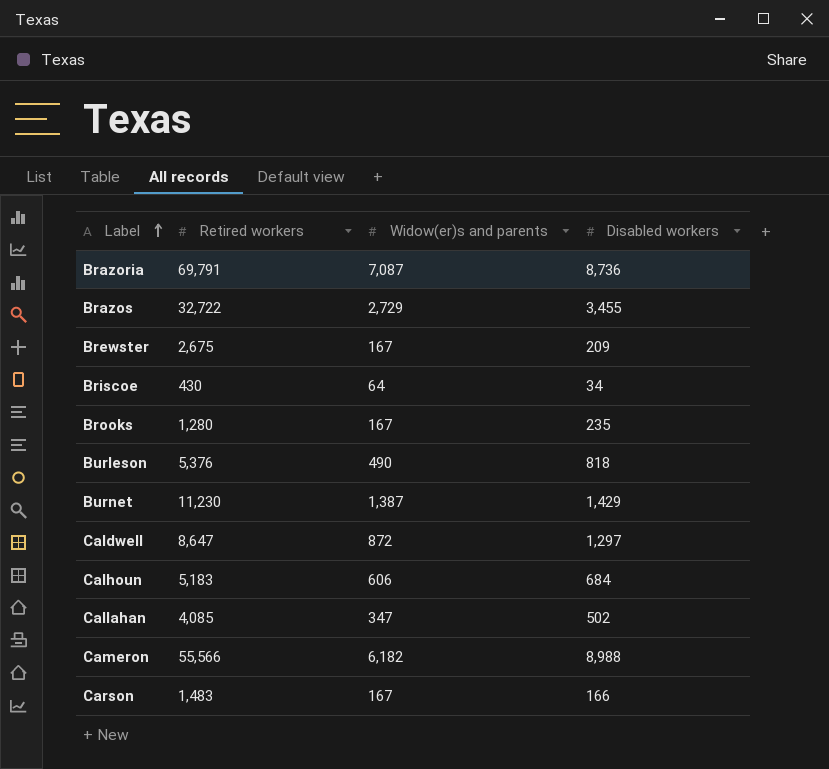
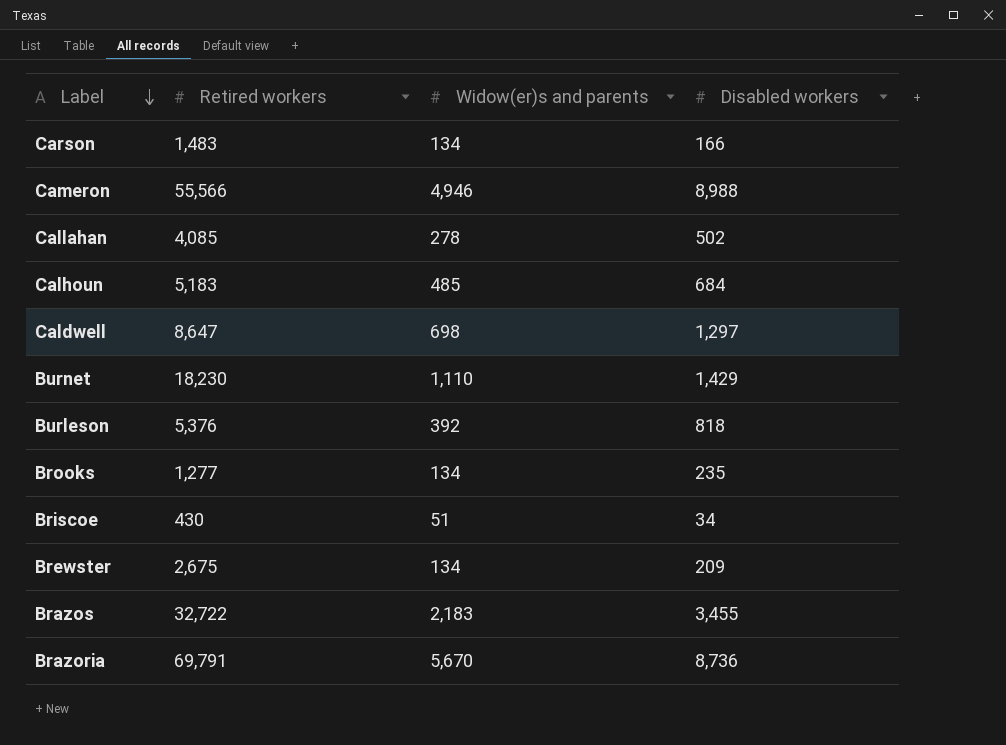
row order: Label ascending -> Label descending
Carson | Widow(er)s and parents: 167 -> 134
Cameron | Widow(er)s and parents: 6,182 -> 4,946
Callahan | Widow(er)s and parents: 347 -> 278
Calhoun | Widow(er)s and parents: 606 -> 485
Caldwell | Widow(er)s and parents: 872 -> 698
Burnet | Retired workers: 11,230 -> 18,230
Burnet | Widow(er)s and parents: 1,387 -> 1,110
Burleson | Widow(er)s and parents: 490 -> 392
Brooks | Retired workers: 1,280 -> 1,277
Brooks | Widow(er)s and parents: 167 -> 134
Briscoe | Widow(er)s and parents: 64 -> 51
Brewster | Widow(er)s and parents: 167 -> 134
Brazos | Widow(er)s and parents: 2,729 -> 2,183
Brazoria | Widow(er)s and parents: 7,087 -> 5,670

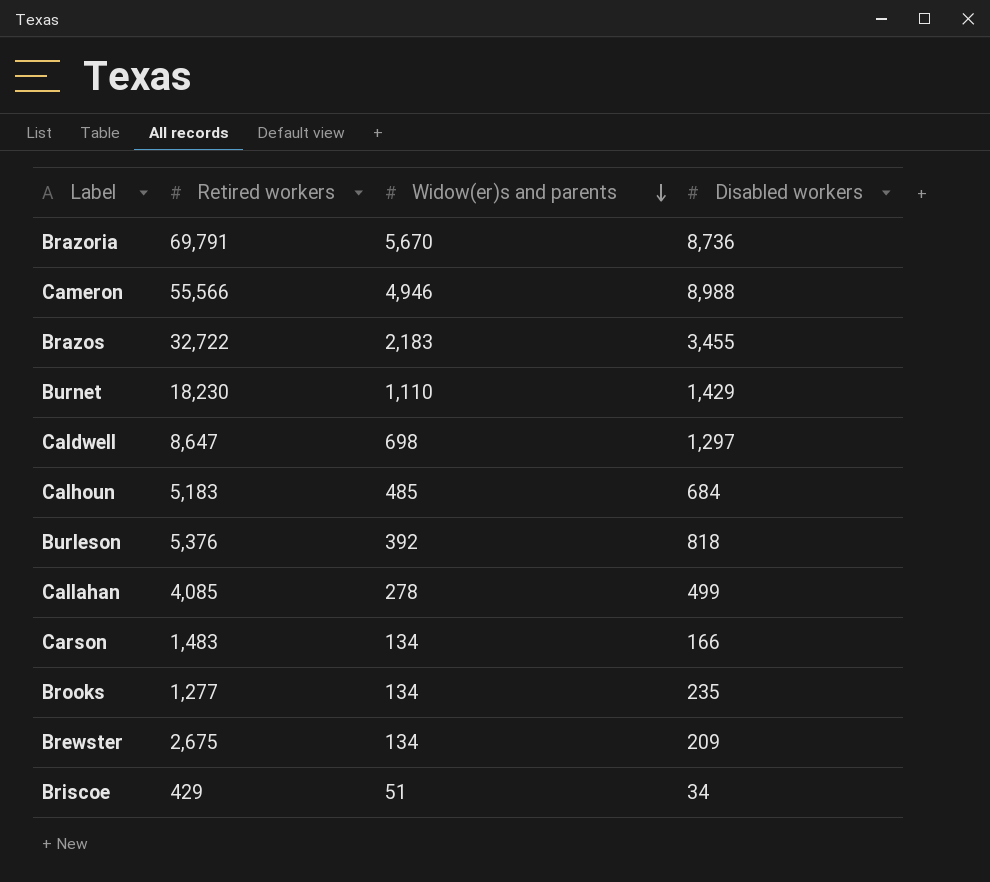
row order: Label descending -> Widow(er)s and parents descending
Callahan | Disabled workers: 502 -> 499
Briscoe | Retired workers: 430 -> 429

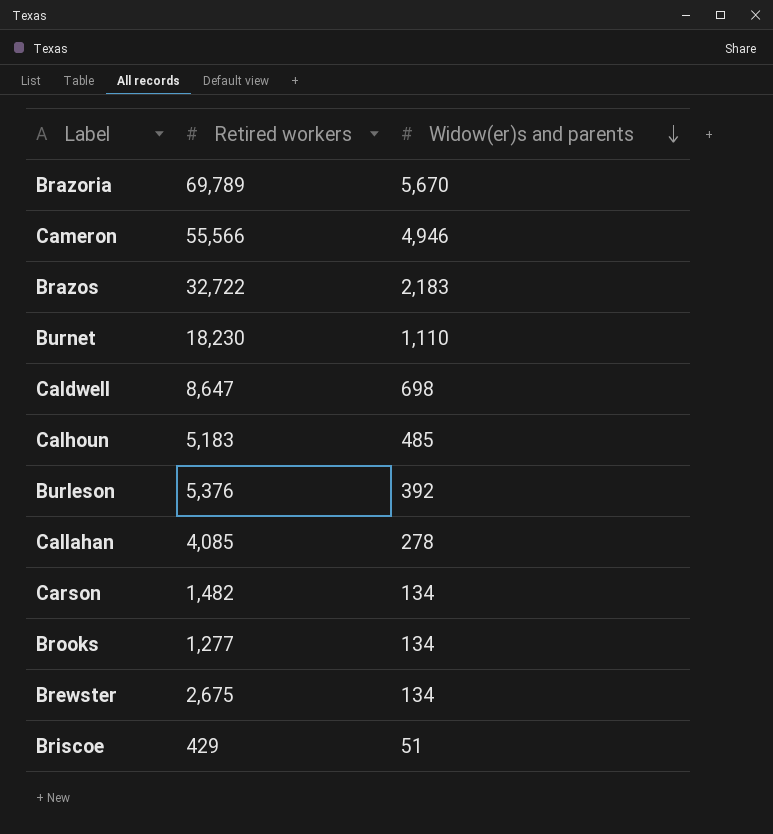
column Disabled workers | position: 4 -> none
Brazoria | Retired workers: 69,791 -> 69,789
Carson | Retired workers: 1,483 -> 1,482

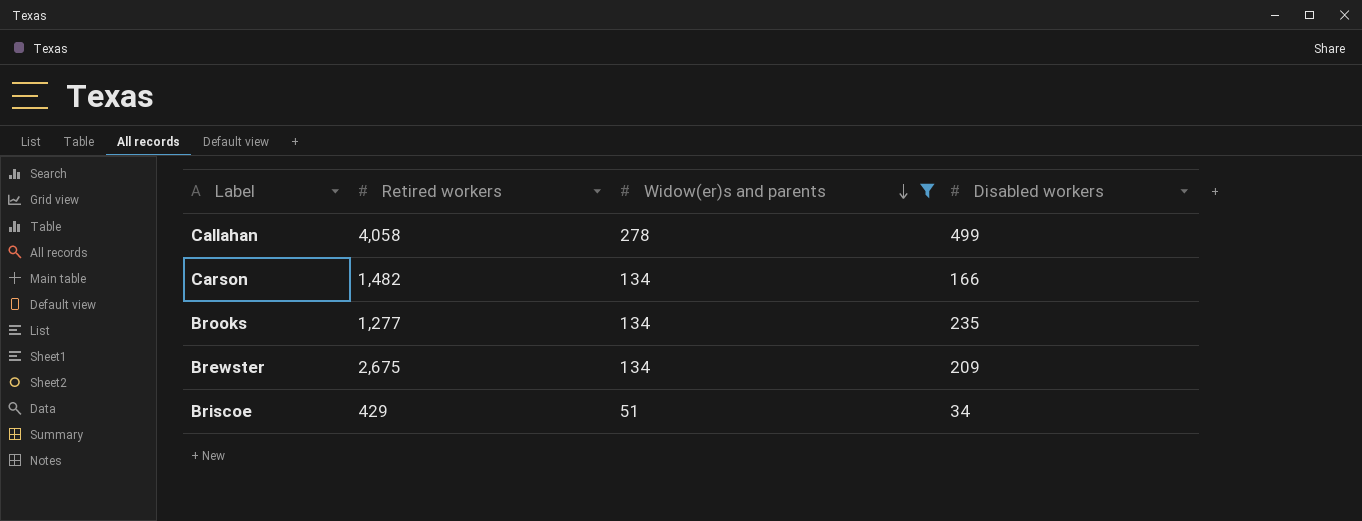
filter: none -> Widow(er)s and parents <= 278
column Disabled workers | position: none -> 4
Callahan | Retired workers: 4,085 -> 4,058

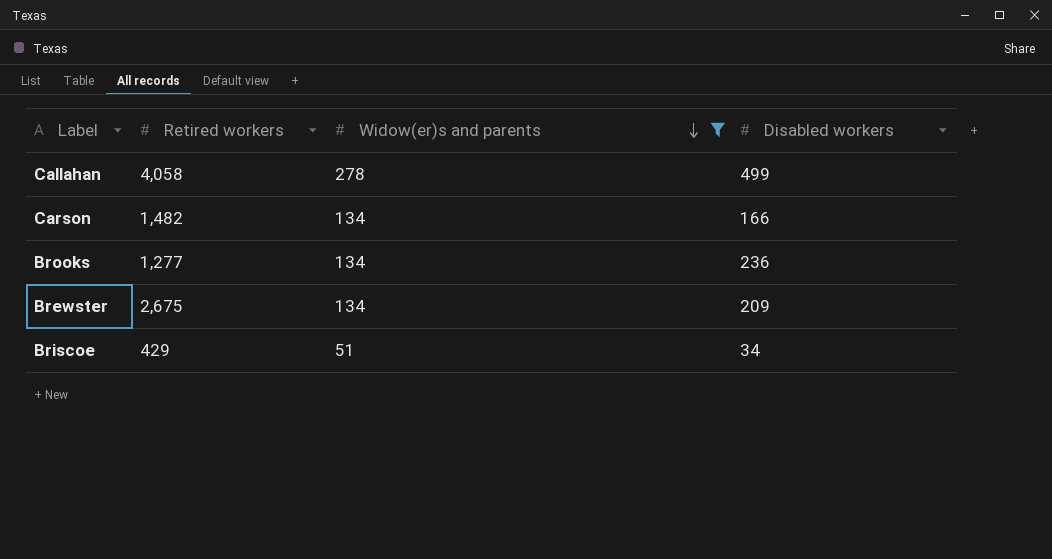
Brooks | Disabled workers: 235 -> 236

